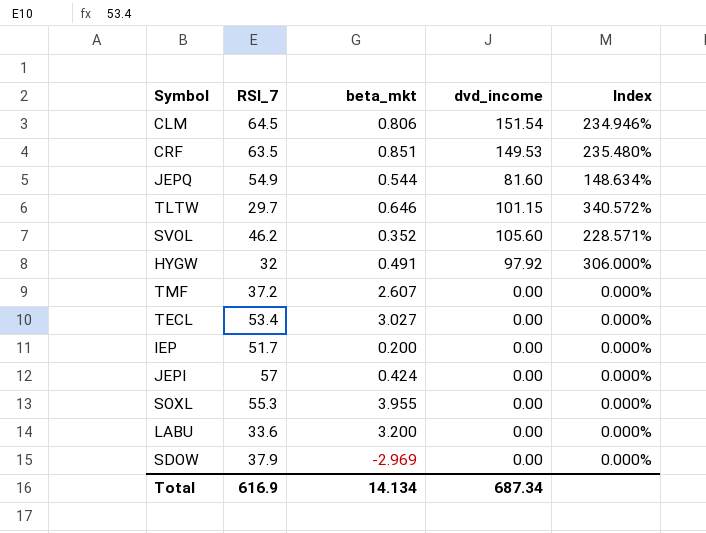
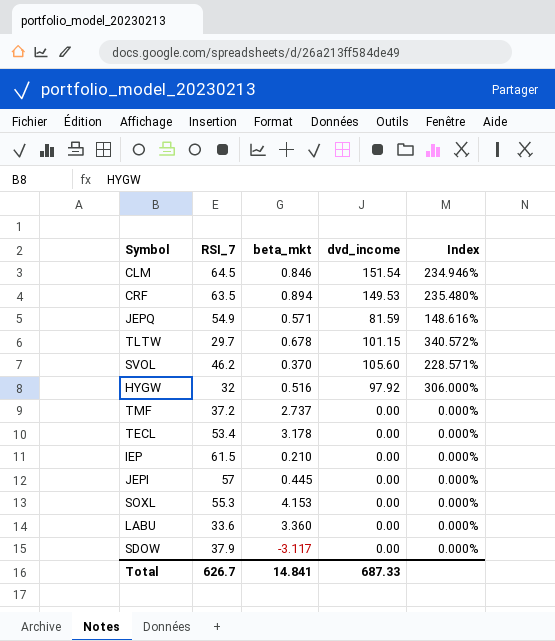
CLM | beta_mkt: 0.806 -> 0.846
CRF | beta_mkt: 0.851 -> 0.894
JEPQ | beta_mkt: 0.544 -> 0.571
JEPQ | dvd_income: 81.60 -> 81.59
JEPQ | Index: 148.634% -> 148.616%
TLTW | beta_mkt: 0.646 -> 0.678
SVOL | beta_mkt: 0.352 -> 0.370
HYGW | beta_mkt: 0.491 -> 0.516
TMF | beta_mkt: 2.607 -> 2.737
TECL | beta_mkt: 3.027 -> 3.178
IEP | RSI_7: 51.7 -> 61.5
IEP | beta_mkt: 0.200 -> 0.210
JEPI | beta_mkt: 0.424 -> 0.445
SOXL | beta_mkt: 3.955 -> 4.153
LABU | beta_mkt: 3.200 -> 3.360
SDOW | beta_mkt: -2.969 -> -3.117
Total | RSI_7: 616.9 -> 626.7
Total | beta_mkt: 14.134 -> 14.841
Total | dvd_income: 687.34 -> 687.33

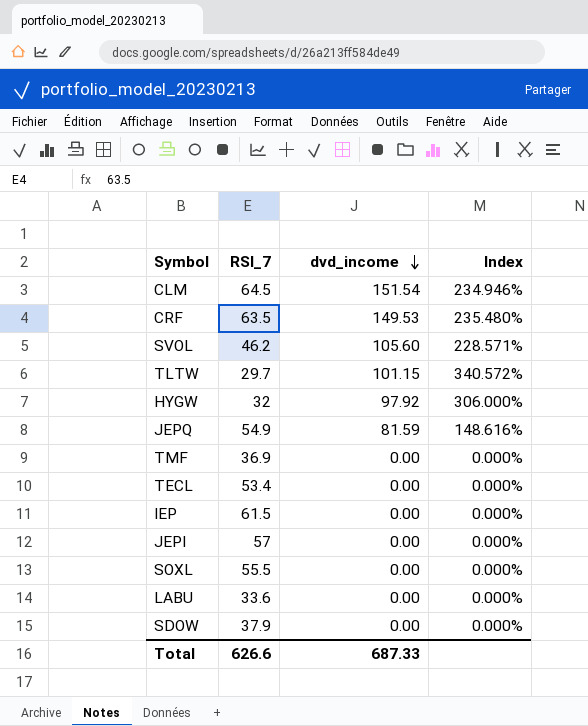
row order: none -> dvd_income descending
column beta_mkt | position: 3 -> none
TMF | RSI_7: 37.2 -> 36.9
SOXL | RSI_7: 55.3 -> 55.5
Total | RSI_7: 626.7 -> 626.6

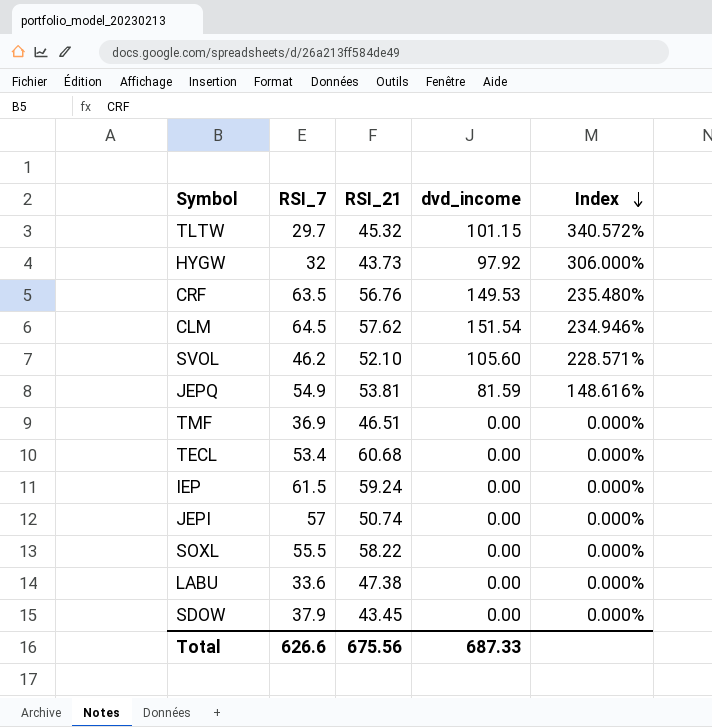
row order: dvd_income descending -> Index descending
column RSI_21 | position: none -> 3

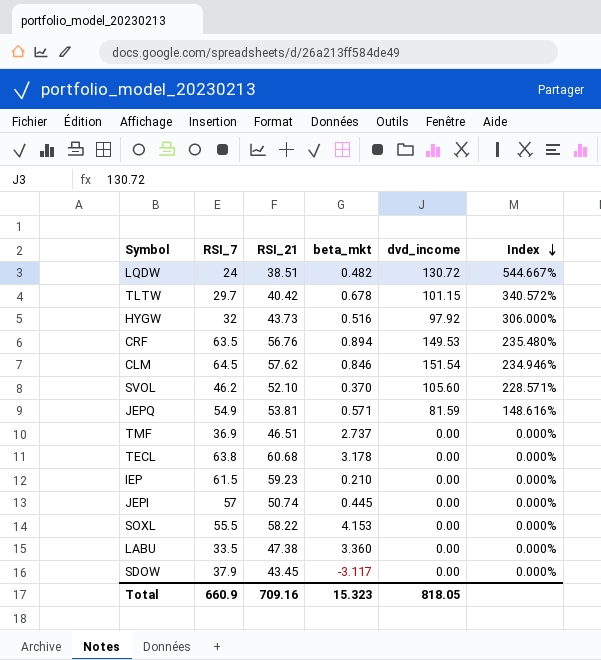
column beta_mkt | position: none -> 4
row LQDW: none -> 24 | 38.51 | 0.482 | 130.72 | 544.667%
TLTW | RSI_21: 45.32 -> 40.42
TECL | RSI_7: 53.4 -> 63.8
IEP | RSI_21: 59.24 -> 59.23
LABU | RSI_7: 33.6 -> 33.5
Total | RSI_7: 626.6 -> 660.9
Total | RSI_21: 675.56 -> 709.16
Total | dvd_income: 687.33 -> 818.05

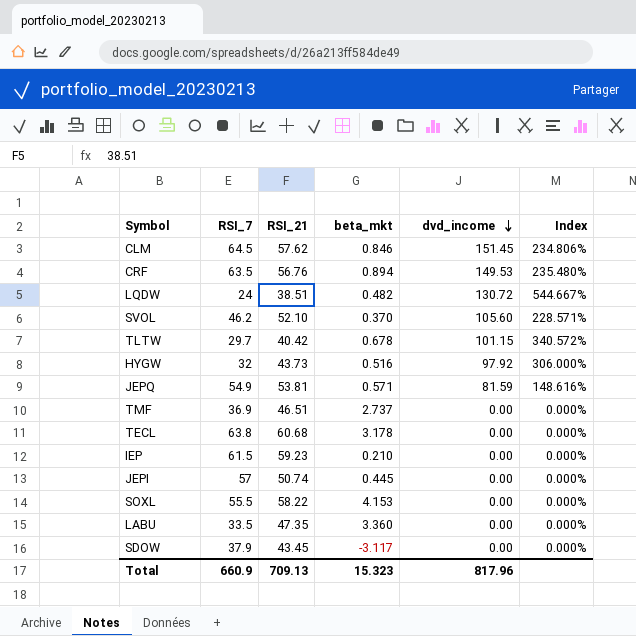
row order: Index descending -> dvd_income descending
CLM | dvd_income: 151.54 -> 151.45
CLM | Index: 234.946% -> 234.806%
LABU | RSI_21: 47.38 -> 47.35
Total | RSI_21: 709.16 -> 709.13
Total | dvd_income: 818.05 -> 817.96

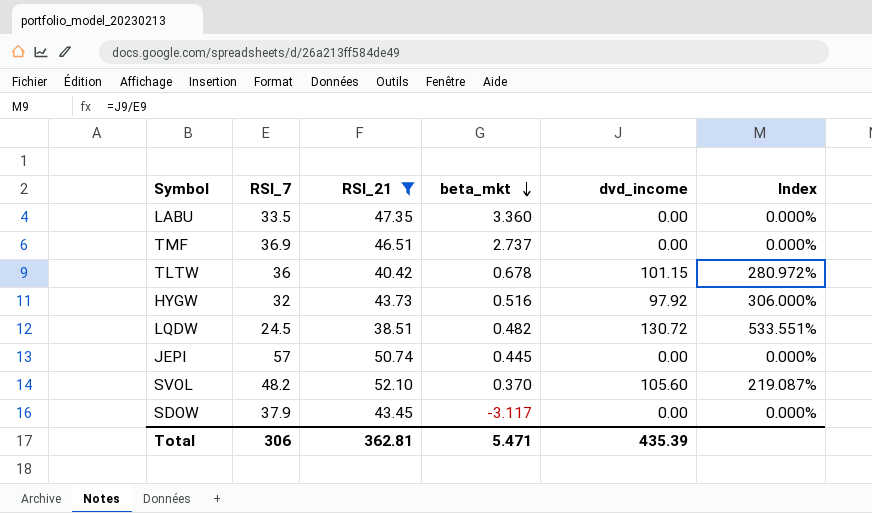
filter: none -> RSI_21 <= 52.10
row order: dvd_income descending -> beta_mkt descending
TLTW | RSI_7: 29.7 -> 36
TLTW | Index: 340.572% -> 280.972%
LQDW | RSI_7: 24 -> 24.5
LQDW | Index: 544.667% -> 533.551%
SVOL | RSI_7: 46.2 -> 48.2
SVOL | Index: 228.571% -> 219.087%
Total | RSI_7: 660.9 -> 306
Total | RSI_21: 709.13 -> 362.81
Total | beta_mkt: 15.323 -> 5.471
Total | dvd_income: 817.96 -> 435.39

